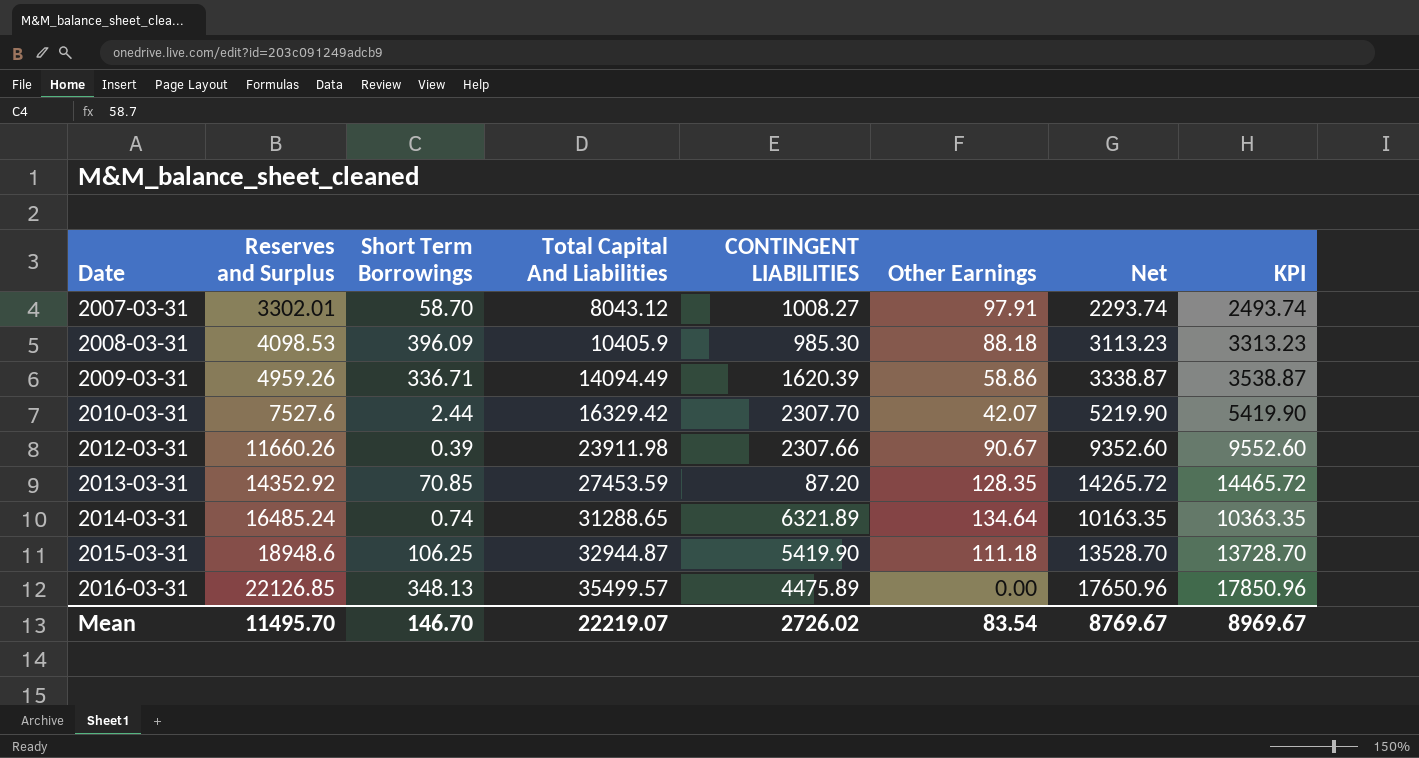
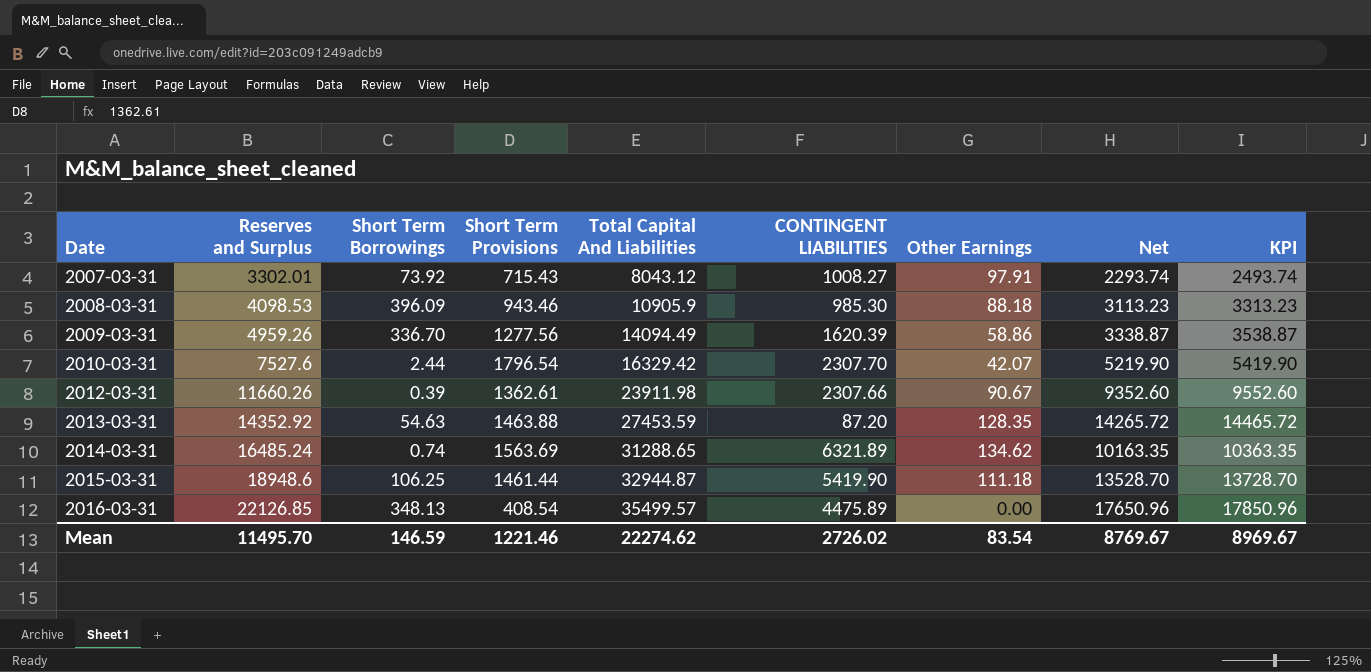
column Short Term Provisions | position: none -> 4
2007-03-31 | Short Term Borrowings: 58.70 -> 73.92
2008-03-31 | Total Capital And Liabilities: 10405.9 -> 10905.9
2009-03-31 | Short Term Borrowings: 336.71 -> 336.70
2013-03-31 | Short Term Borrowings: 70.85 -> 54.63
2014-03-31 | Other Earnings: 134.64 -> 134.62
Mean | Short Term Borrowings: 146.70 -> 146.59
Mean | Total Capital And Liabilities: 22219.07 -> 22274.62

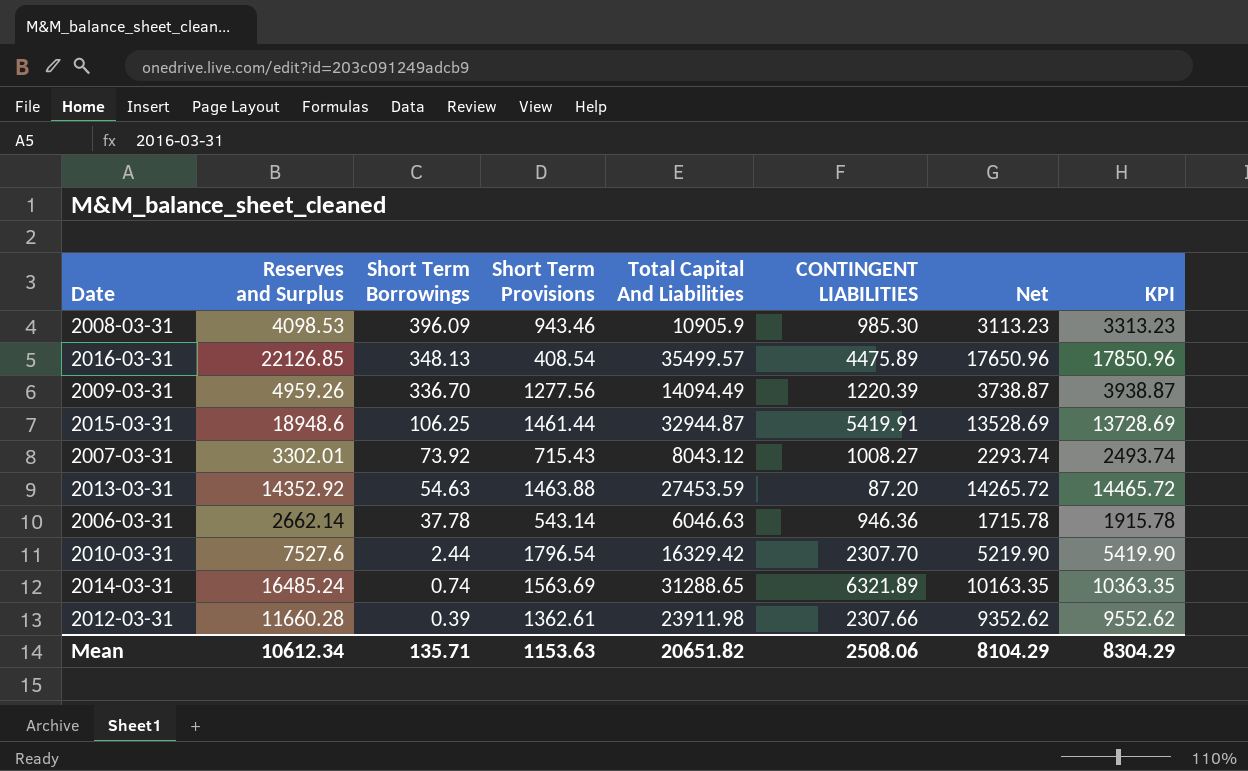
row order: Date ascending -> Short Term Borrowings descending
column Other Earnings | position: 7 -> none
2009-03-31 | CONTINGENT LIABILITIES: 1620.39 -> 1220.39
2009-03-31 | Net: 3338.87 -> 3738.87
2009-03-31 | KPI: 3538.87 -> 3938.87
2015-03-31 | CONTINGENT LIABILITIES: 5419.90 -> 5419.91
2015-03-31 | Net: 13528.70 -> 13528.69
2015-03-31 | KPI: 13728.70 -> 13728.69
row 2006-03-31: none -> 2662.14 | 37.78 | 543.14 | 6046.63 | 946.36 | 1715.78 | 1915.78
2012-03-31 | Reserves and Surplus: 11660.26 -> 11660.28
2012-03-31 | Net: 9352.60 -> 9352.62
2012-03-31 | KPI: 9552.60 -> 9552.62
Mean | Reserves and Surplus: 11495.70 -> 10612.34
Mean | Short Term Borrowings: 146.59 -> 135.71
Mean | Short Term Provisions: 1221.46 -> 1153.63
Mean | Total Capital And Liabilities: 22274.62 -> 20651.82
Mean | CONTINGENT LIABILITIES: 2726.02 -> 2508.06
Mean | Net: 8769.67 -> 8104.29
Mean | KPI: 8969.67 -> 8304.29

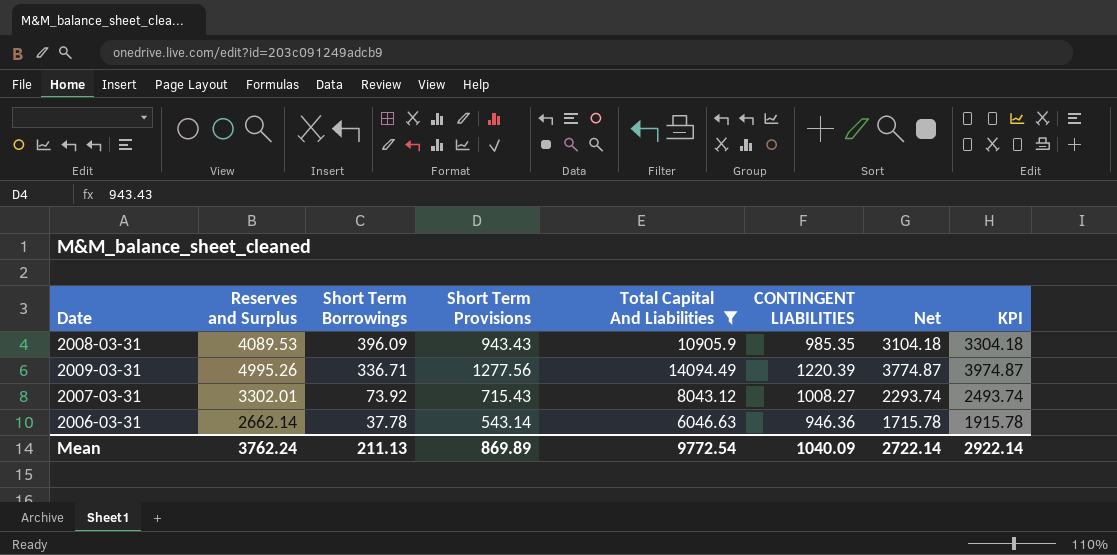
filter: none -> Total Capital And Liabilities <= 14094.49
2008-03-31 | Reserves and Surplus: 4098.53 -> 4089.53
2008-03-31 | Short Term Provisions: 943.46 -> 943.43
2008-03-31 | CONTINGENT LIABILITIES: 985.30 -> 985.35
2008-03-31 | Net: 3113.23 -> 3104.18
2008-03-31 | KPI: 3313.23 -> 3304.18
2009-03-31 | Reserves and Surplus: 4959.26 -> 4995.26
2009-03-31 | Short Term Borrowings: 336.70 -> 336.71
2009-03-31 | Net: 3738.87 -> 3774.87
2009-03-31 | KPI: 3938.87 -> 3974.87
Mean | Reserves and Surplus: 10612.34 -> 3762.24
Mean | Short Term Borrowings: 135.71 -> 211.13
Mean | Short Term Provisions: 1153.63 -> 869.89
Mean | Total Capital And Liabilities: 20651.82 -> 9772.54
Mean | CONTINGENT LIABILITIES: 2508.06 -> 1040.09
Mean | Net: 8104.29 -> 2722.14
Mean | KPI: 8304.29 -> 2922.14

